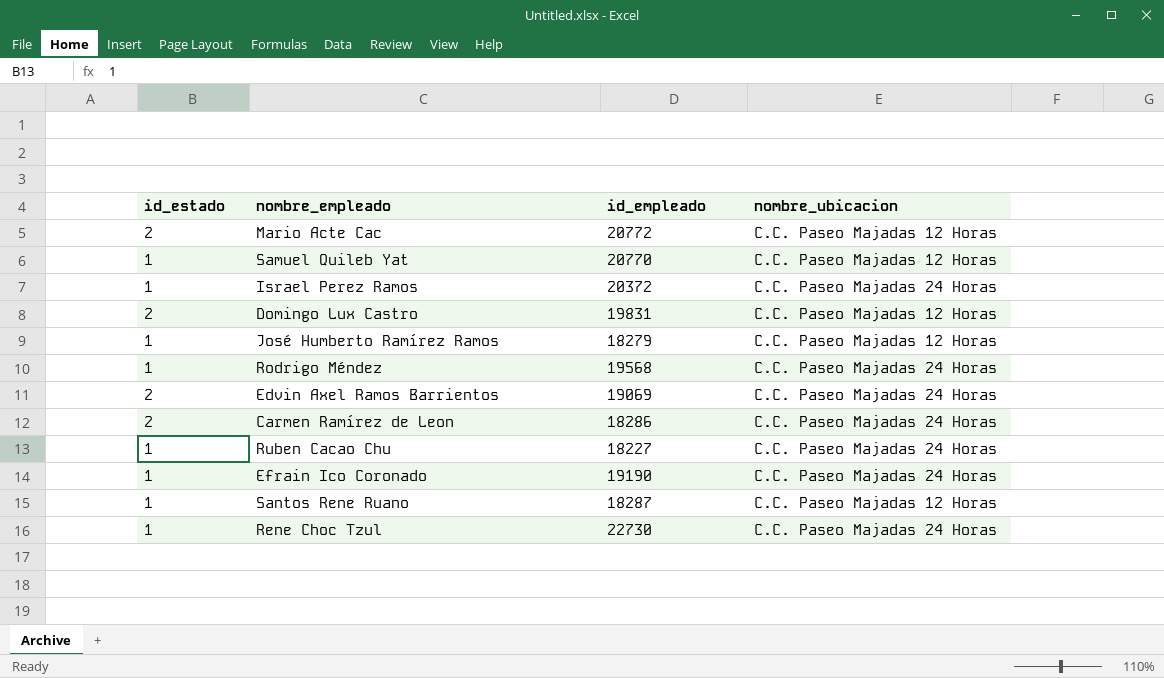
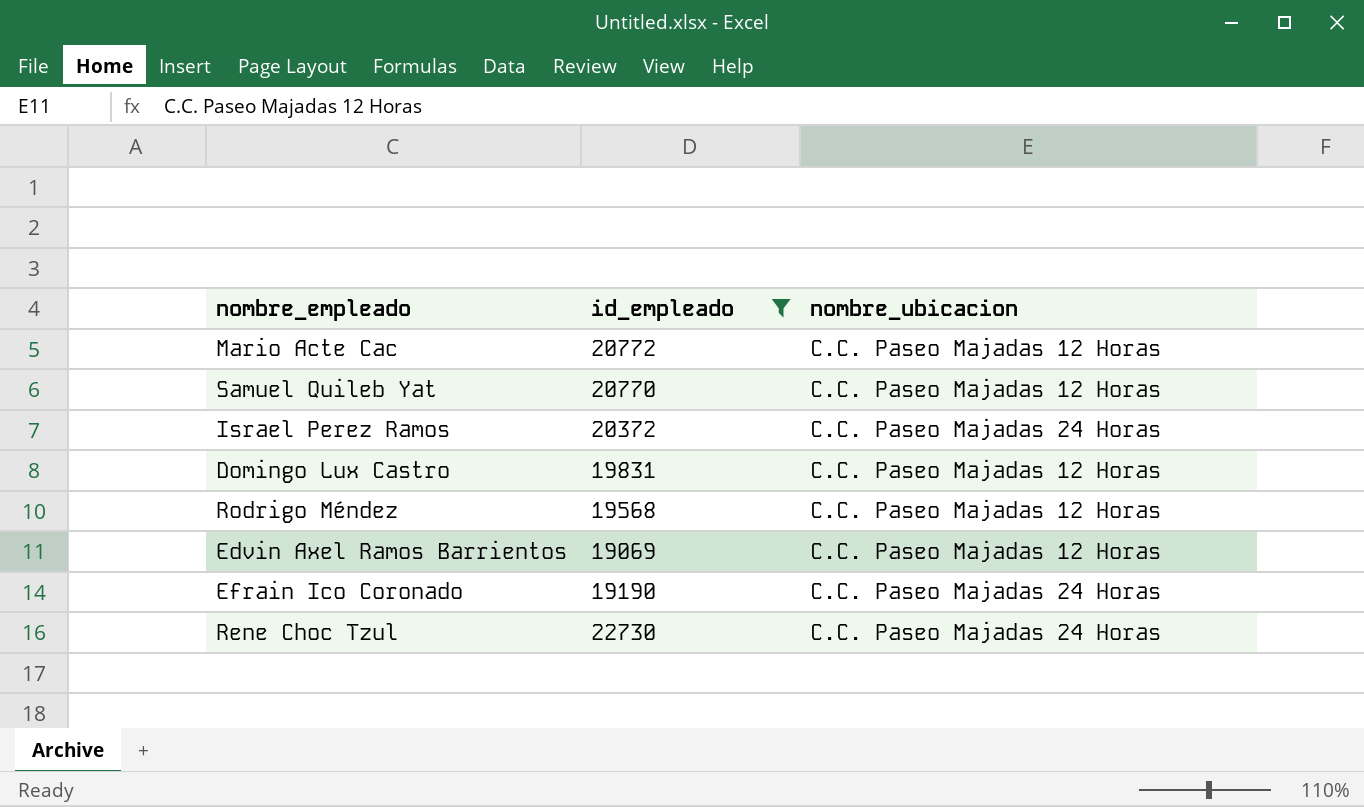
filter: none -> id_empleado >= 19069
column id_estado | position: 1 -> none
Rodrigo Méndez | nombre_ubicacion: C.C. Paseo Majadas 24 Horas -> C.C. Paseo Majadas 12 Horas
Edvin Axel Ramos Barrientos | nombre_ubicacion: C.C. Paseo Majadas 24 Horas -> C.C. Paseo Majadas 12 Horas

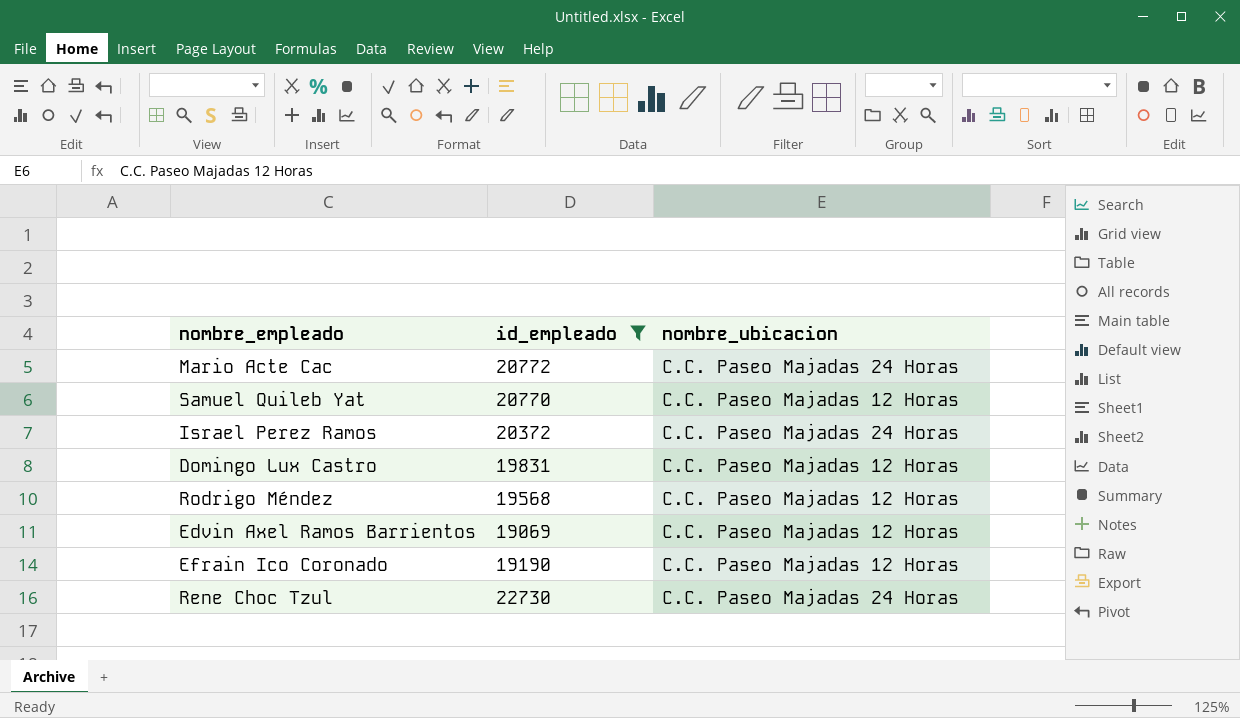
Mario Acte Cac | nombre_ubicacion: C.C. Paseo Majadas 12 Horas -> C.C. Paseo Majadas 24 Horas
Efrain Ico Coronado | nombre_ubicacion: C.C. Paseo Majadas 24 Horas -> C.C. Paseo Majadas 12 Horas

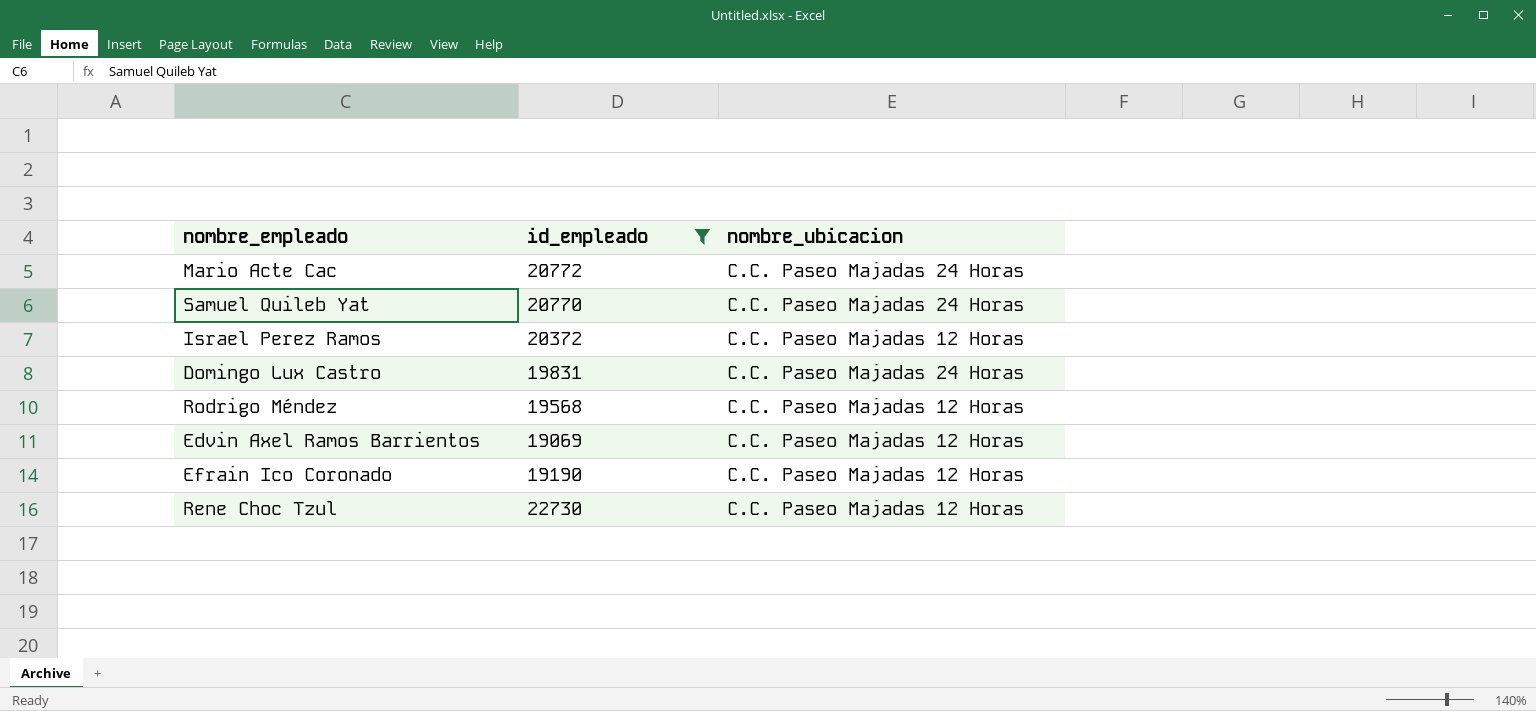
Samuel Quileb Yat | nombre_ubicacion: C.C. Paseo Majadas 12 Horas -> C.C. Paseo Majadas 24 Horas
Israel Perez Ramos | nombre_ubicacion: C.C. Paseo Majadas 24 Horas -> C.C. Paseo Majadas 12 Horas
Domingo Lux Castro | nombre_ubicacion: C.C. Paseo Majadas 12 Horas -> C.C. Paseo Majadas 24 Horas
Rene Choc Tzul | nombre_ubicacion: C.C. Paseo Majadas 24 Horas -> C.C. Paseo Majadas 12 Horas

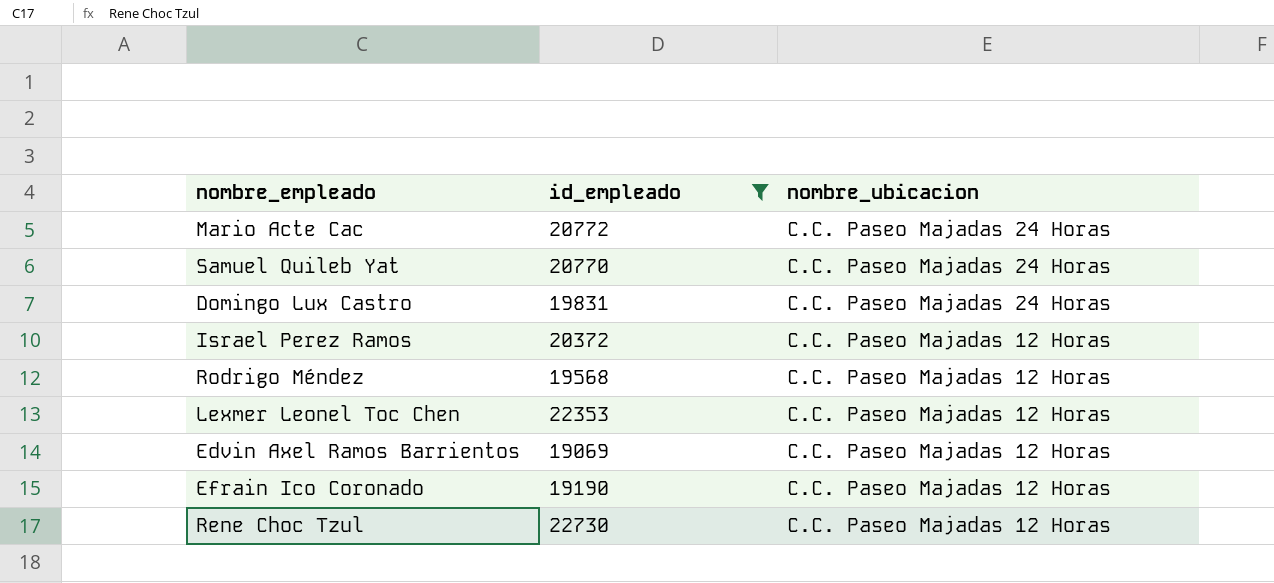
row order: none -> nombre_ubicacion descending
row Lexmer Leonel Toc Chen: none -> 22353 | C.C. Paseo Majadas 12 Horas

